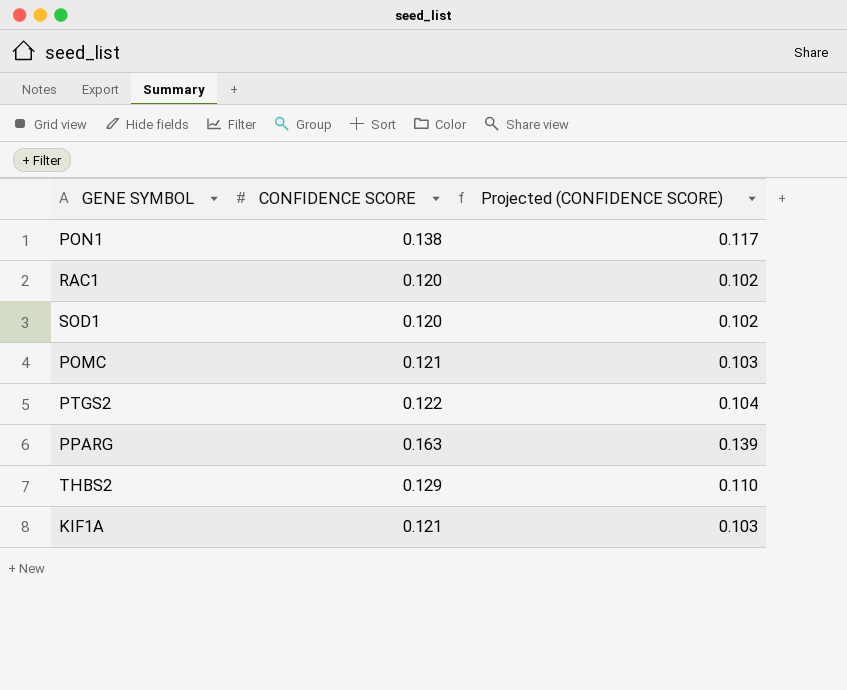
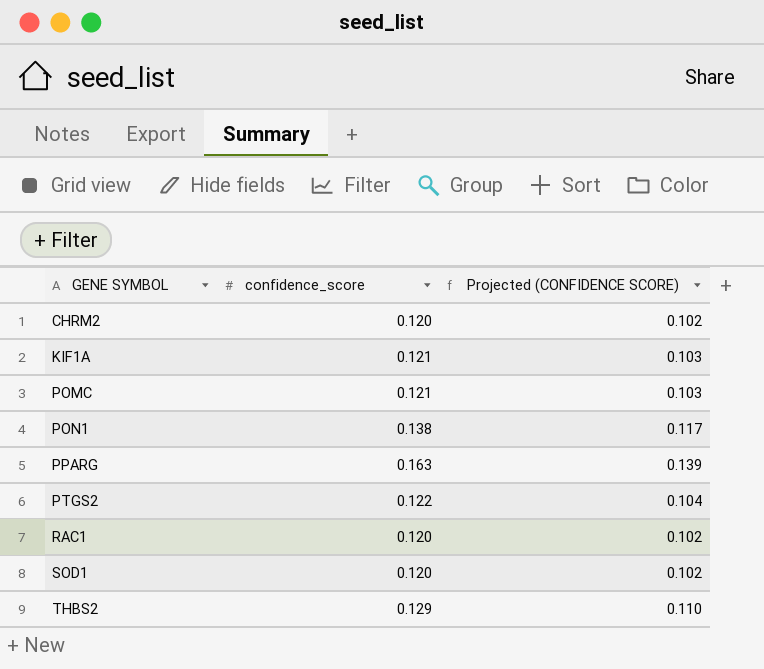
row order: none -> GENE SYMBOL ascending
column name: CONFIDENCE SCORE -> confidence_score
row CHRM2: none -> 0.120 | 0.102

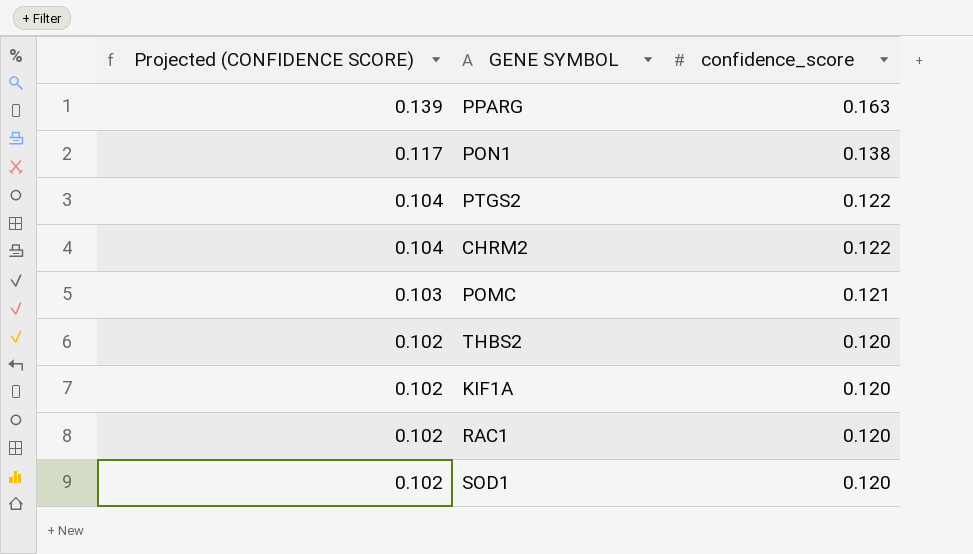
row order: GENE SYMBOL ascending -> Projected (CONFIDENCE SCORE) descending
column Projected (CONFIDENCE SCORE) | position: 3 -> 1
CHRM2 | Projected (CONFIDENCE SCORE): 0.102 -> 0.104
CHRM2 | confidence_score: 0.120 -> 0.122
THBS2 | Projected (CONFIDENCE SCORE): 0.110 -> 0.102
THBS2 | confidence_score: 0.129 -> 0.120
KIF1A | Projected (CONFIDENCE SCORE): 0.103 -> 0.102
KIF1A | confidence_score: 0.121 -> 0.120

